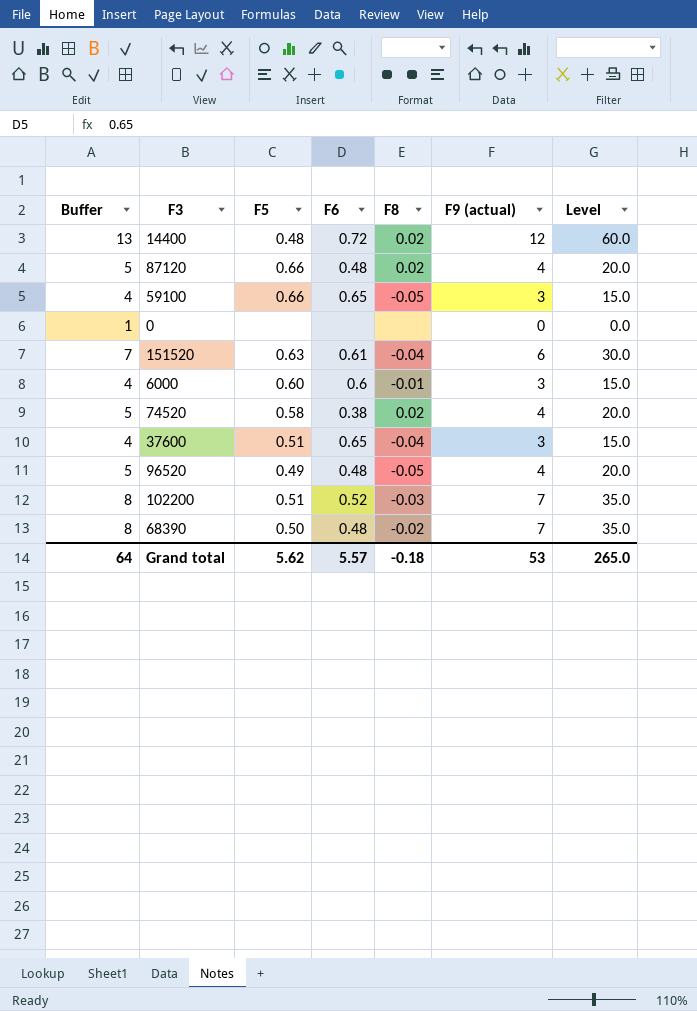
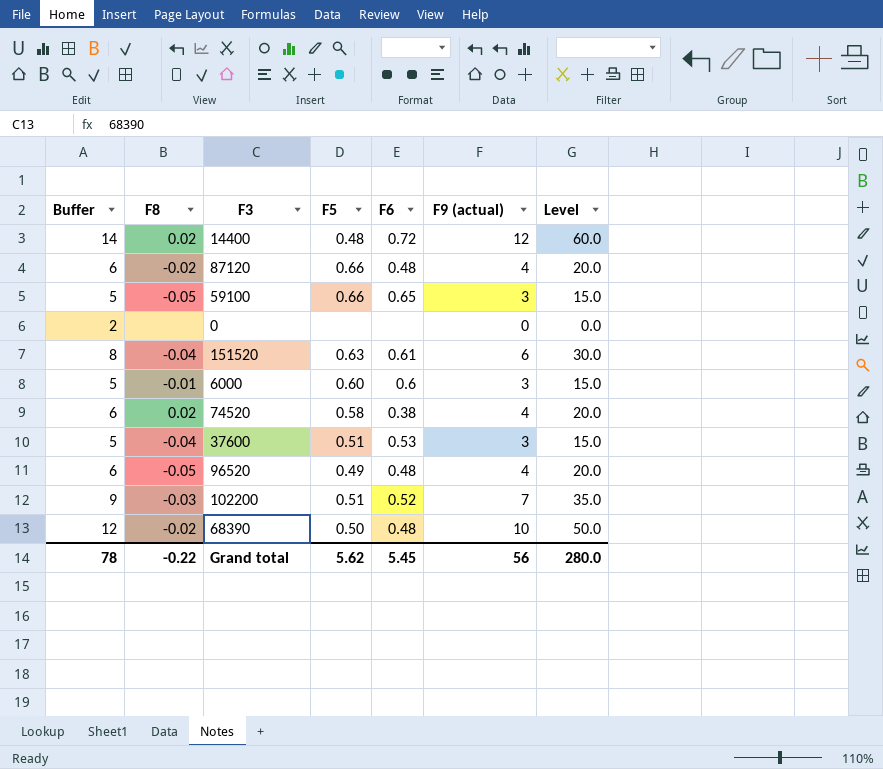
column Buffer | formula: [F9 (actual)] + 1 -> [F9 (actual)] + 2
column F8 | position: 5 -> 2
87120 | F8: 0.02 -> -0.02
37600 | F6: 0.65 -> 0.53
68390 | F9 (actual): 7 -> 10
68390 | Level: 35.0 -> 50.0
Grand total | Buffer: 64 -> 78
Grand total | F8: -0.18 -> -0.22
Grand total | F6: 5.57 -> 5.45
Grand total | F9 (actual): 53 -> 56
Grand total | Level: 265.0 -> 280.0

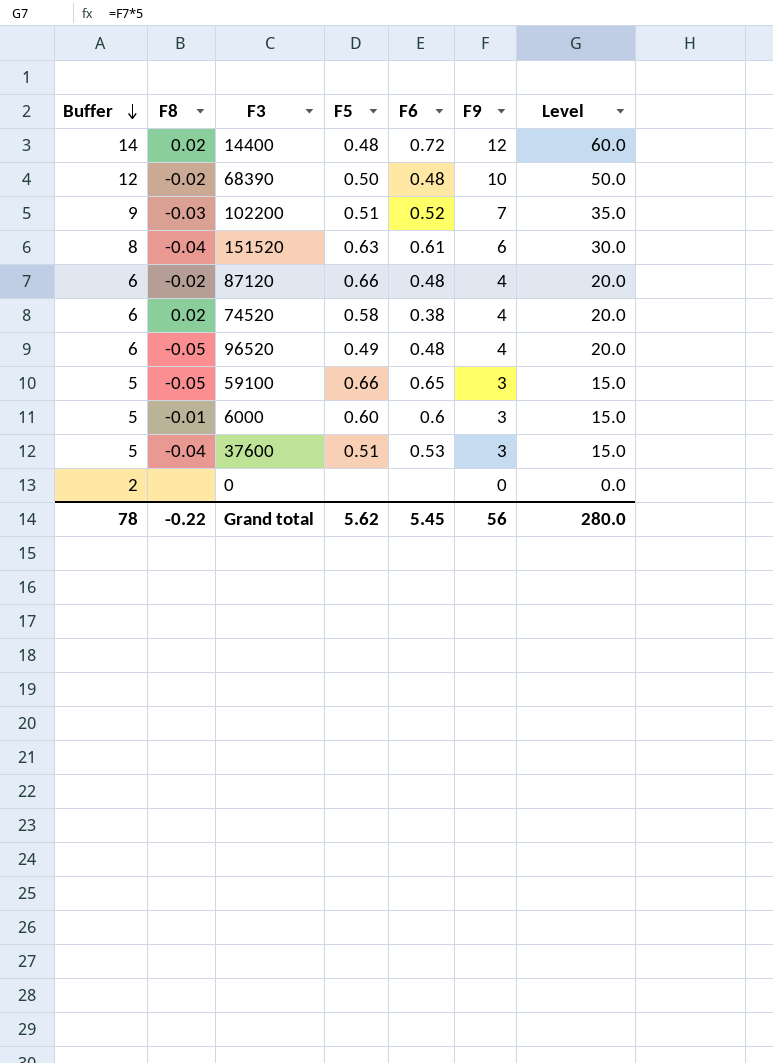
row order: none -> Buffer descending
column name: F9 (actual) -> F9

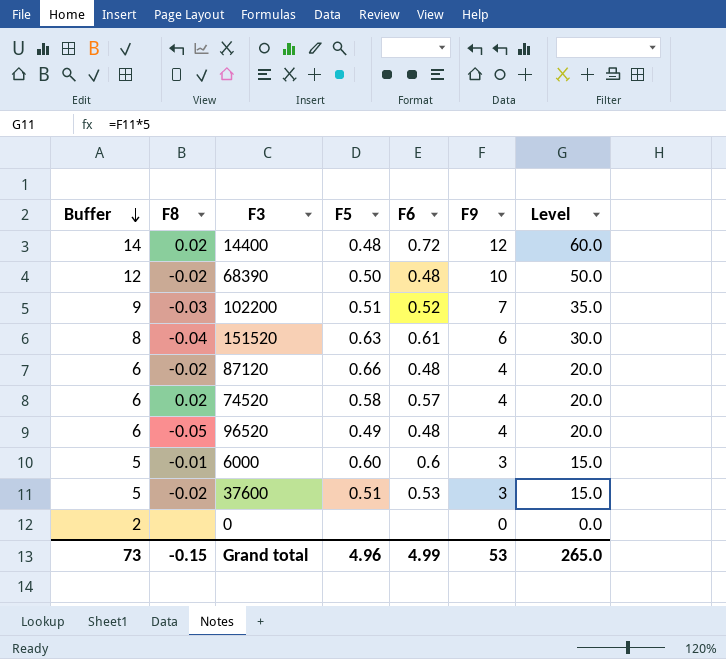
row 59100: 5 | -0.05 | 0.66 | 0.65 | 3 | 15.0 -> none
74520 | F6: 0.38 -> 0.57
37600 | F8: -0.04 -> -0.02
Grand total | Buffer: 78 -> 73
Grand total | F8: -0.22 -> -0.15
Grand total | F5: 5.62 -> 4.96
Grand total | F6: 5.45 -> 4.99
Grand total | F9: 56 -> 53
Grand total | Level: 280.0 -> 265.0

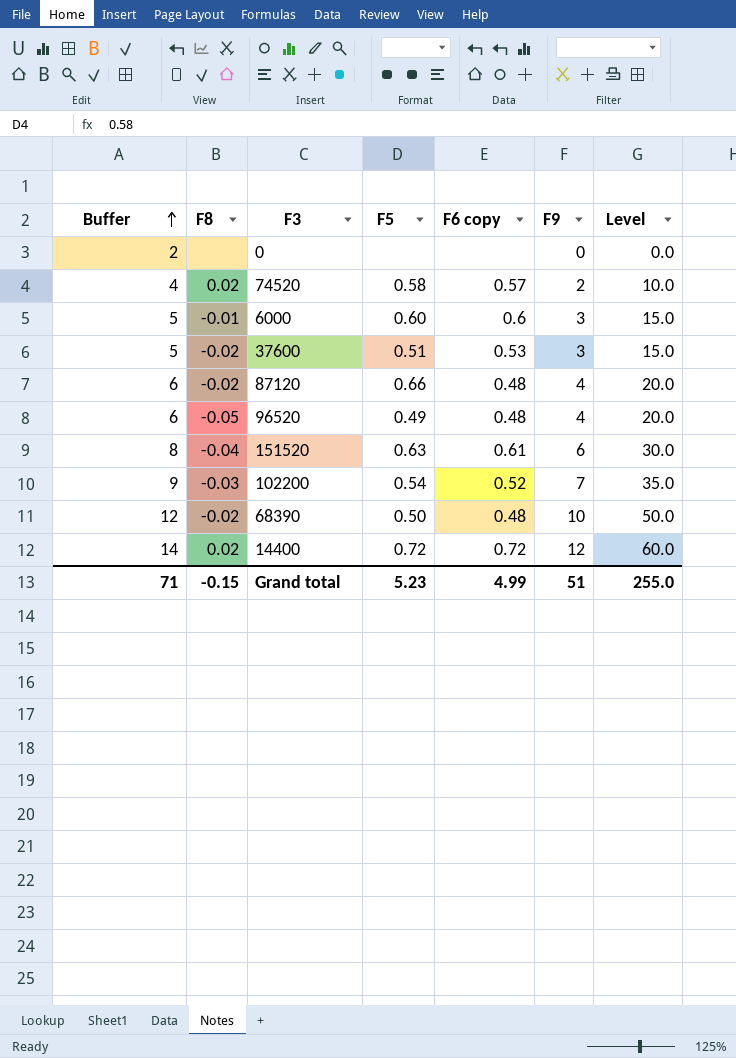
row order: Buffer descending -> Buffer ascending
column name: F6 -> F6 copy
74520 | Buffer: 6 -> 4
74520 | F9: 4 -> 2
74520 | Level: 20.0 -> 10.0
102200 | F5: 0.51 -> 0.54
14400 | F5: 0.48 -> 0.72
Grand total | Buffer: 73 -> 71
Grand total | F5: 4.96 -> 5.23
Grand total | F9: 53 -> 51
Grand total | Level: 265.0 -> 255.0

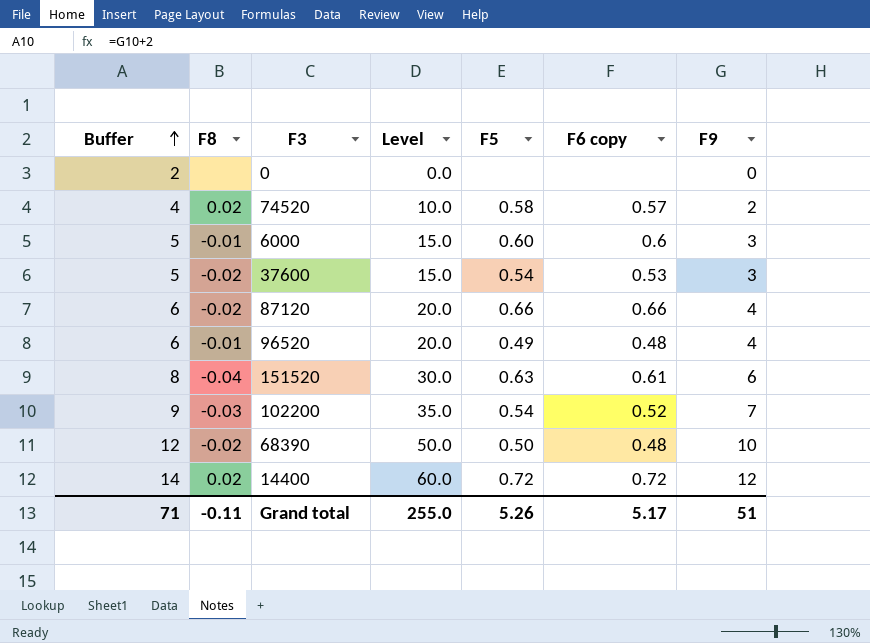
column Level | position: 7 -> 4
37600 | F5: 0.51 -> 0.54
87120 | F6 copy: 0.48 -> 0.66
96520 | F8: -0.05 -> -0.01
Grand total | F8: -0.15 -> -0.11
Grand total | F5: 5.23 -> 5.26
Grand total | F6 copy: 4.99 -> 5.17

